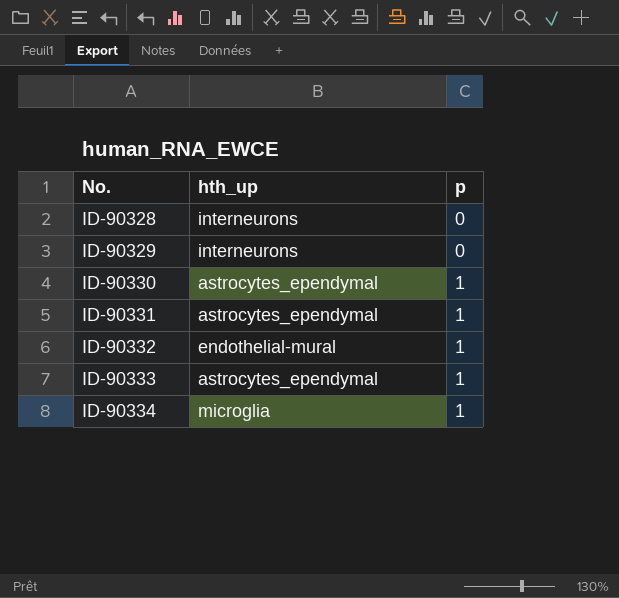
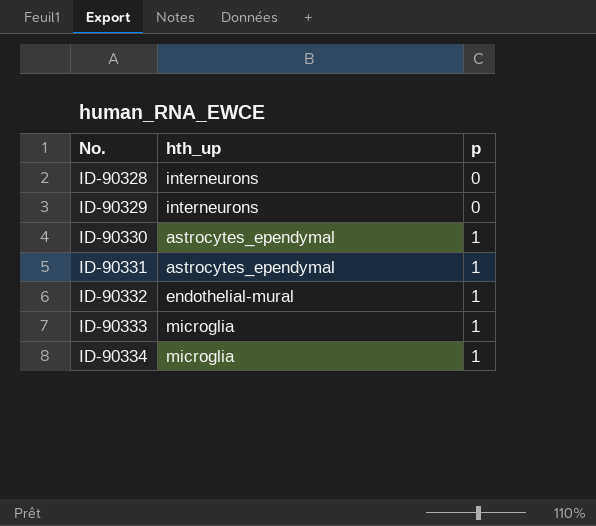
ID-90333 | hth_up: astrocytes_ependymal -> microglia

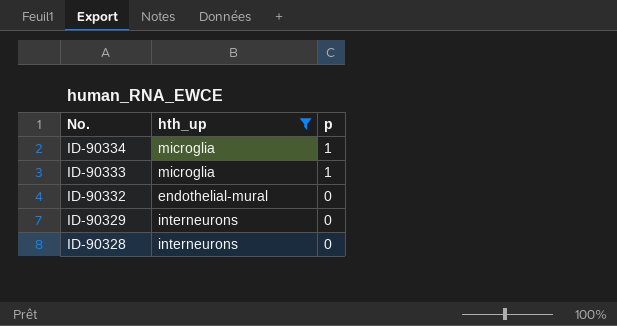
filter: none -> hth_up != astrocytes_ependymal
row order: No. ascending -> No. descending
ID-90332 | p: 1 -> 0

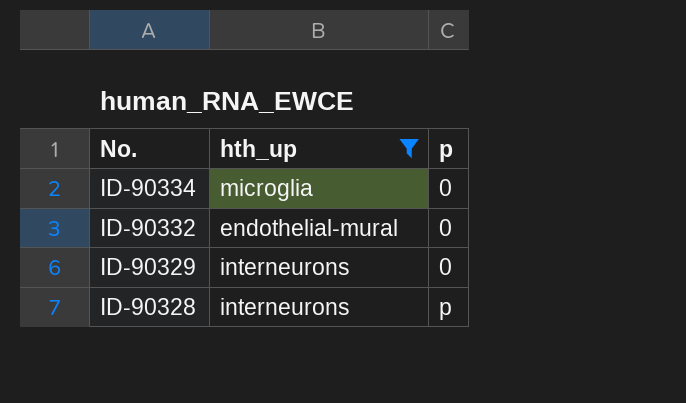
row ID-90333: microglia | 1 -> none
ID-90334 | p: 1 -> 0
ID-90328 | p: 0 -> p

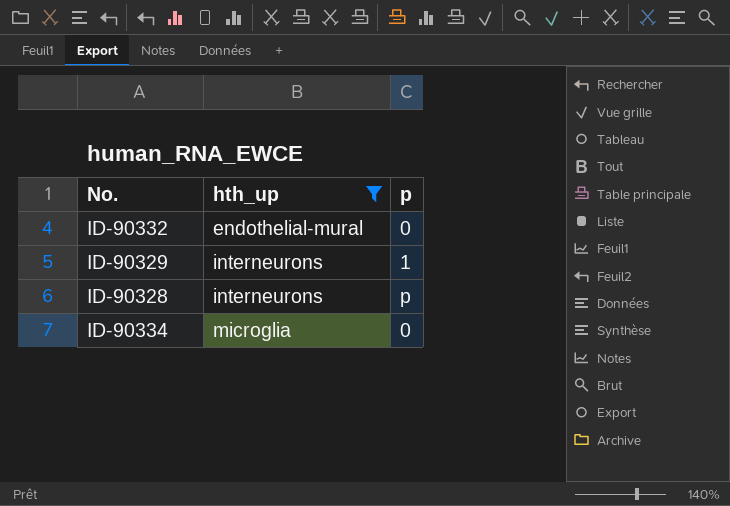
row order: No. descending -> hth_up ascending
ID-90329 | p: 0 -> 1

